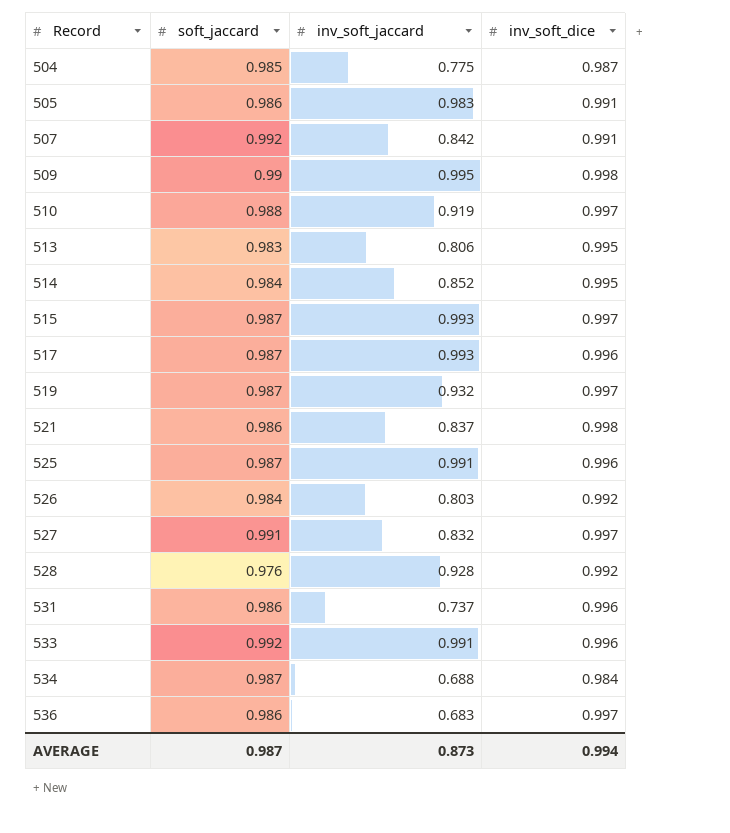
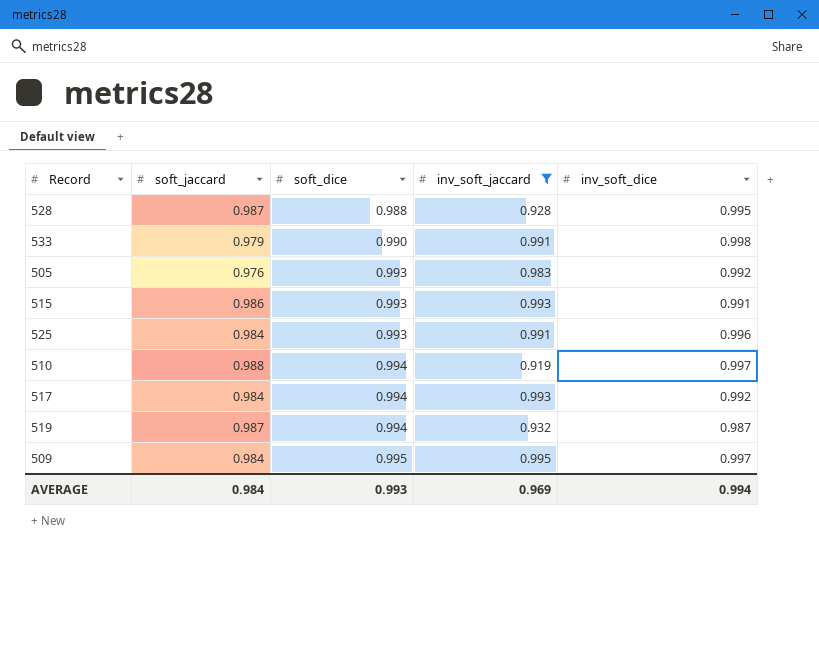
filter: none -> inv_soft_jaccard >= 0.919
row order: Record ascending -> soft_dice ascending
column soft_dice | position: none -> 3
528 | soft_jaccard: 0.976 -> 0.987
528 | inv_soft_dice: 0.992 -> 0.995
533 | soft_jaccard: 0.992 -> 0.979
533 | inv_soft_dice: 0.996 -> 0.998
505 | soft_jaccard: 0.986 -> 0.976
505 | inv_soft_dice: 0.991 -> 0.992
515 | soft_jaccard: 0.987 -> 0.986
515 | inv_soft_dice: 0.997 -> 0.991
525 | soft_jaccard: 0.987 -> 0.984
517 | soft_jaccard: 0.987 -> 0.984
517 | inv_soft_dice: 0.996 -> 0.992
519 | inv_soft_dice: 0.997 -> 0.987
509 | soft_jaccard: 0.99 -> 0.984
509 | inv_soft_dice: 0.998 -> 0.997
AVERAGE | soft_jaccard: 0.987 -> 0.984
AVERAGE | inv_soft_jaccard: 0.873 -> 0.969

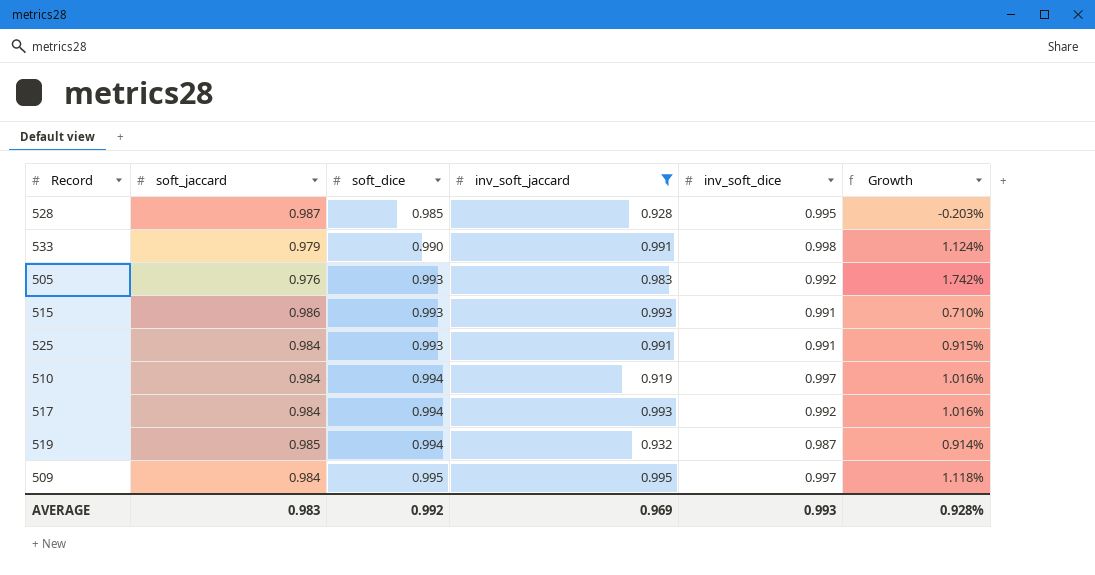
column Growth | formula: none -> ([soft_dice] - [soft_jaccard]) / [soft_jaccard]
528 | soft_dice: 0.988 -> 0.985
525 | inv_soft_dice: 0.996 -> 0.991
510 | soft_jaccard: 0.988 -> 0.984
519 | soft_jaccard: 0.987 -> 0.985
AVERAGE | soft_jaccard: 0.984 -> 0.983
AVERAGE | soft_dice: 0.993 -> 0.992
AVERAGE | inv_soft_dice: 0.994 -> 0.993

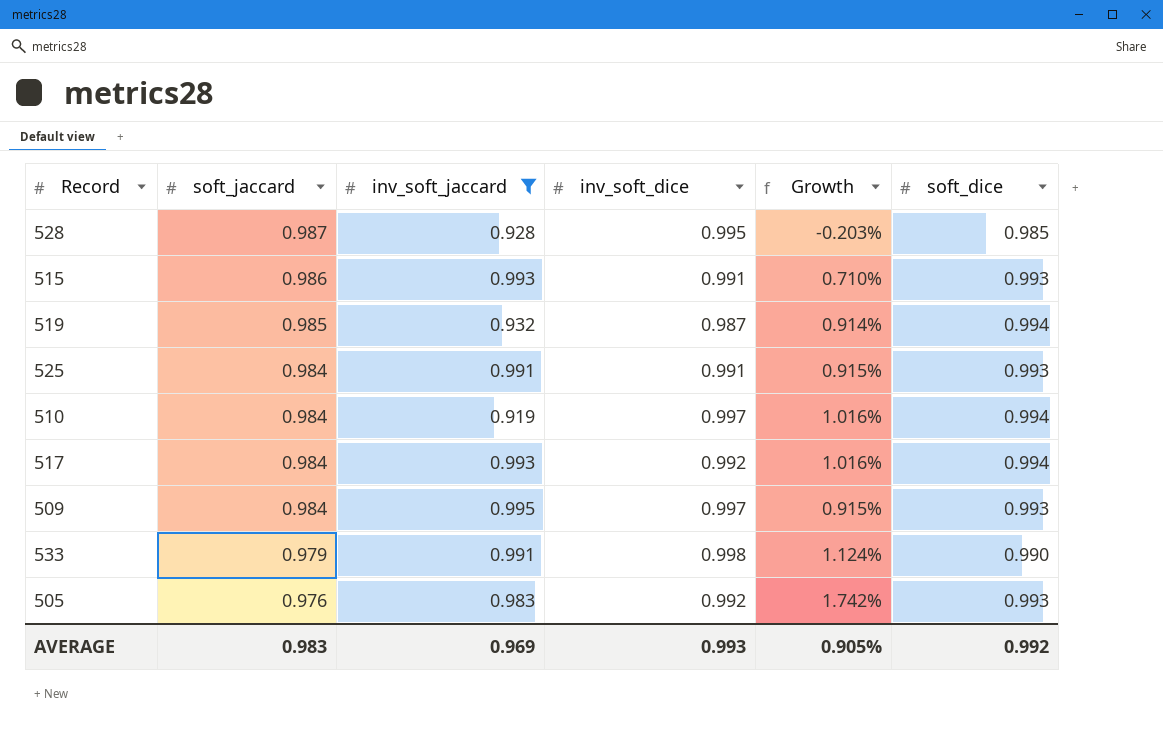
row order: soft_dice ascending -> soft_jaccard descending
column soft_dice | position: 3 -> 6
509 | Growth: 1.118% -> 0.915%
509 | soft_dice: 0.995 -> 0.993
AVERAGE | Growth: 0.928% -> 0.905%

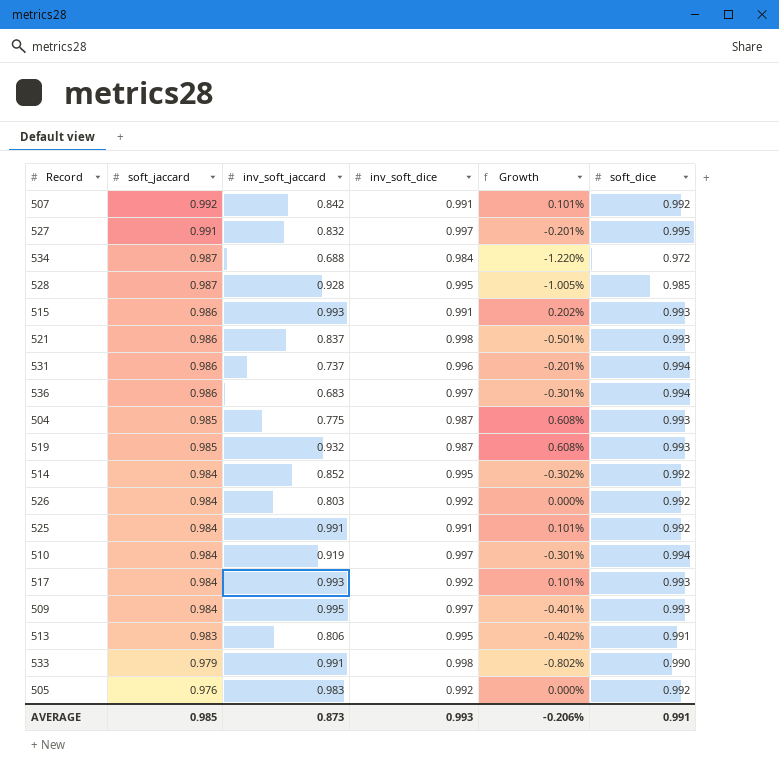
filter: inv_soft_jaccard >= 0.919 -> none
column Growth | formula: ([soft_dice] - [soft_jaccard]) / [soft_jaccard] -> ([soft_dice] - [inv_soft_dice]) / [inv_soft_dice]
519 | soft_dice: 0.994 -> 0.993
525 | soft_dice: 0.993 -> 0.992
517 | soft_dice: 0.994 -> 0.993
505 | soft_dice: 0.993 -> 0.992
AVERAGE | soft_jaccard: 0.983 -> 0.985
AVERAGE | inv_soft_jaccard: 0.969 -> 0.873
AVERAGE | Growth: 0.905% -> -0.206%
AVERAGE | soft_dice: 0.992 -> 0.991

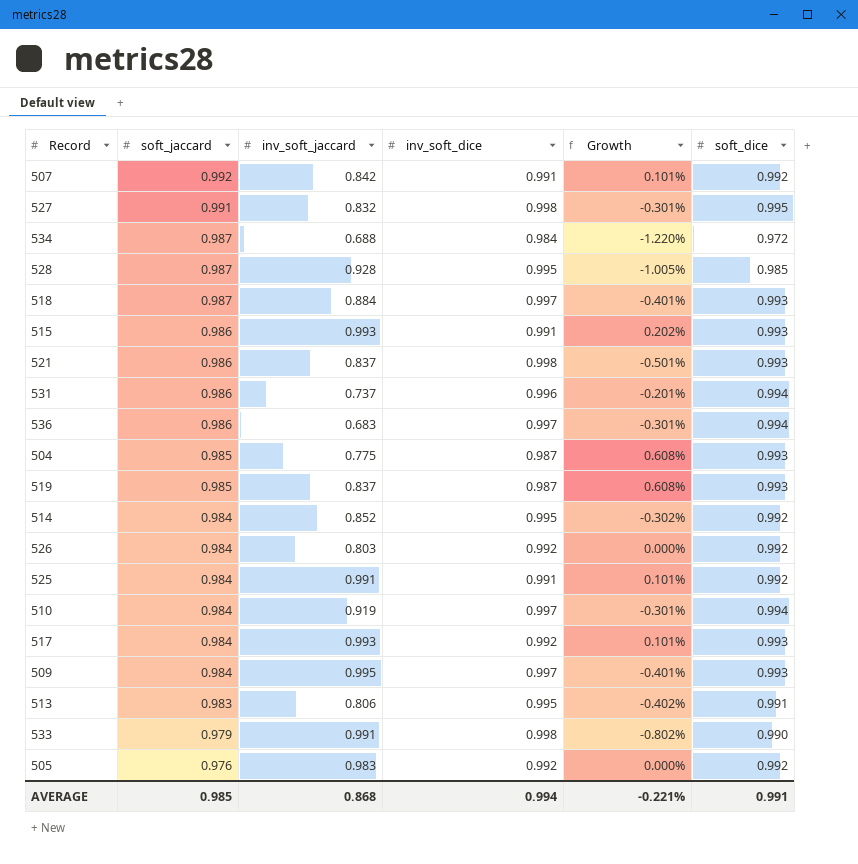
527 | inv_soft_dice: 0.997 -> 0.998
527 | Growth: -0.201% -> -0.301%
row 518: none -> 0.987 | 0.884 | 0.997 | -0.401% | 0.993
519 | inv_soft_jaccard: 0.932 -> 0.837
AVERAGE | inv_soft_jaccard: 0.873 -> 0.868
AVERAGE | inv_soft_dice: 0.993 -> 0.994
AVERAGE | Growth: -0.206% -> -0.221%

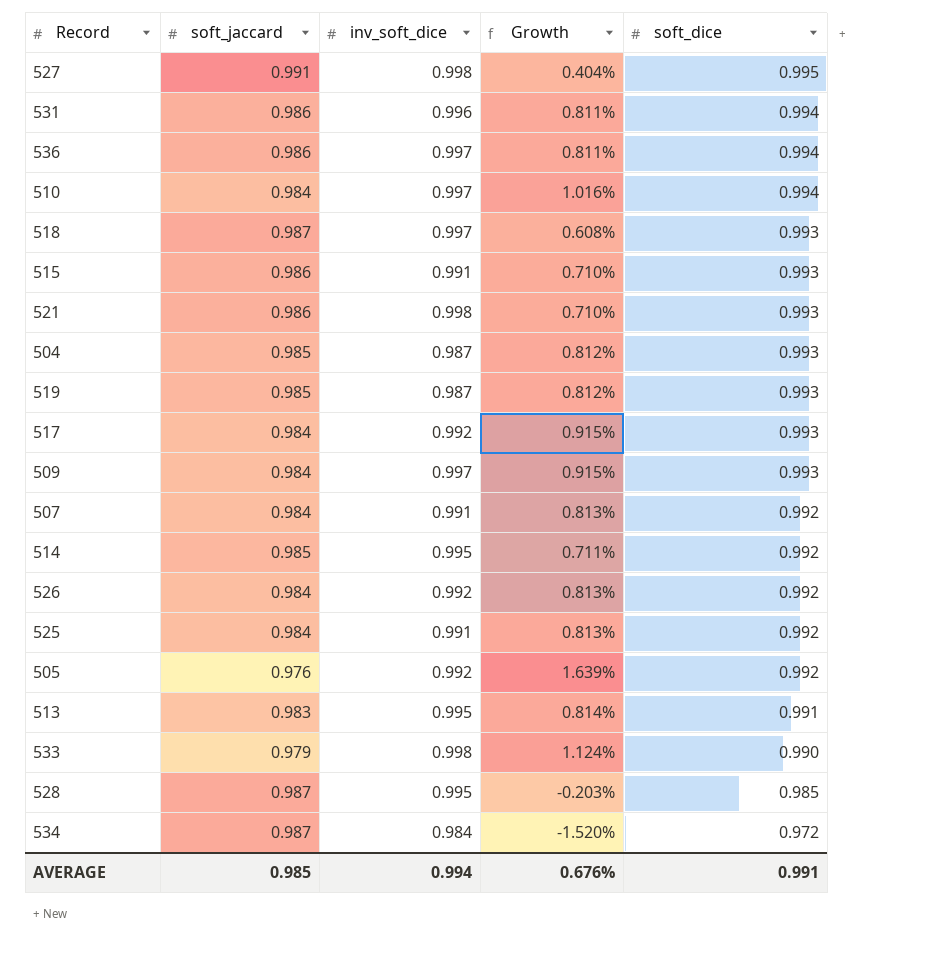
row order: soft_jaccard descending -> soft_dice descending
column inv_soft_jaccard | position: 3 -> none
column Growth | formula: ([soft_dice] - [inv_soft_dice]) / [inv_soft_dice] -> ([soft_dice] - [soft_jaccard]) / [soft_jaccard]
507 | soft_jaccard: 0.992 -> 0.984
514 | soft_jaccard: 0.984 -> 0.985
AVERAGE | Growth: -0.221% -> 0.676%

